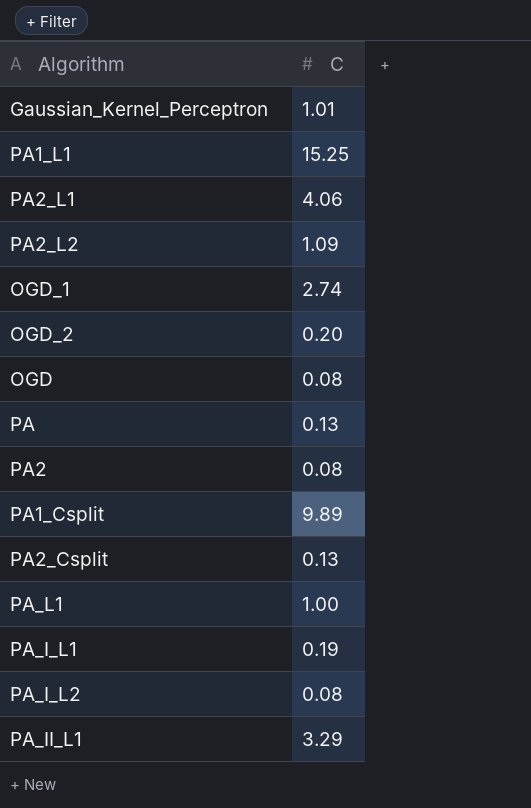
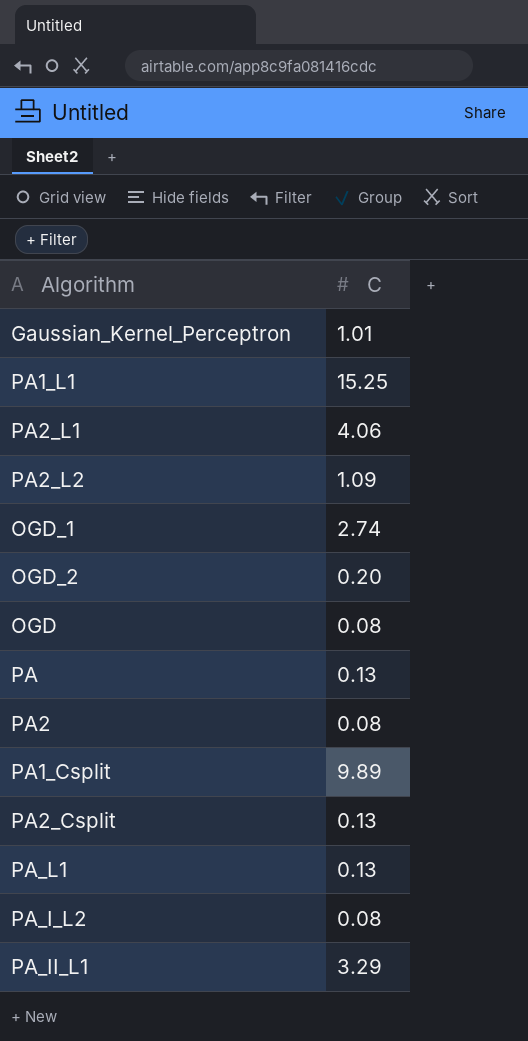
row PA_I_L1: 0.19 -> none
PA_L1 | C: 1.00 -> 0.13

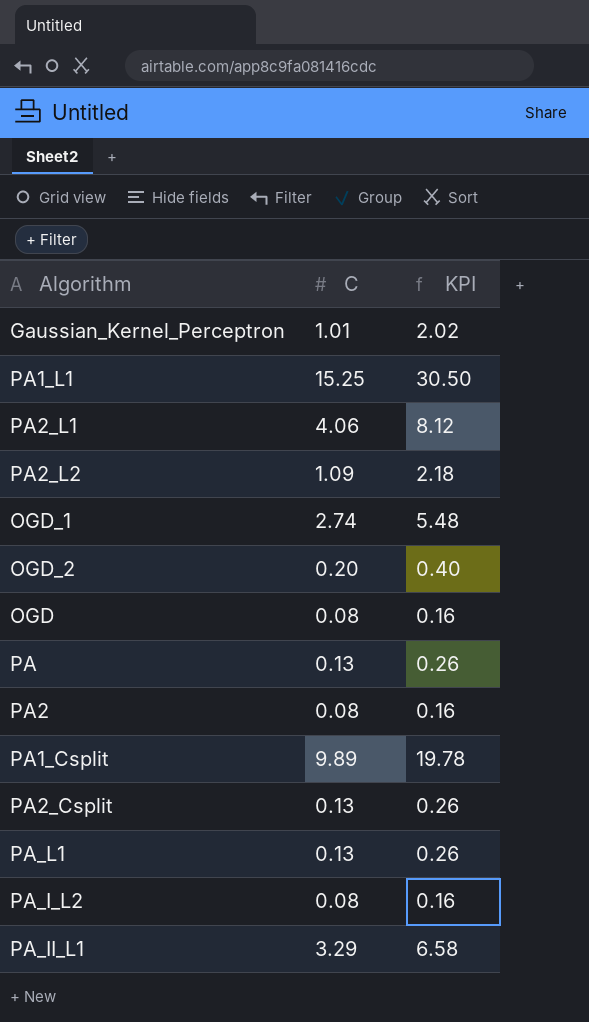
column KPI | formula: none -> [C] * 2

